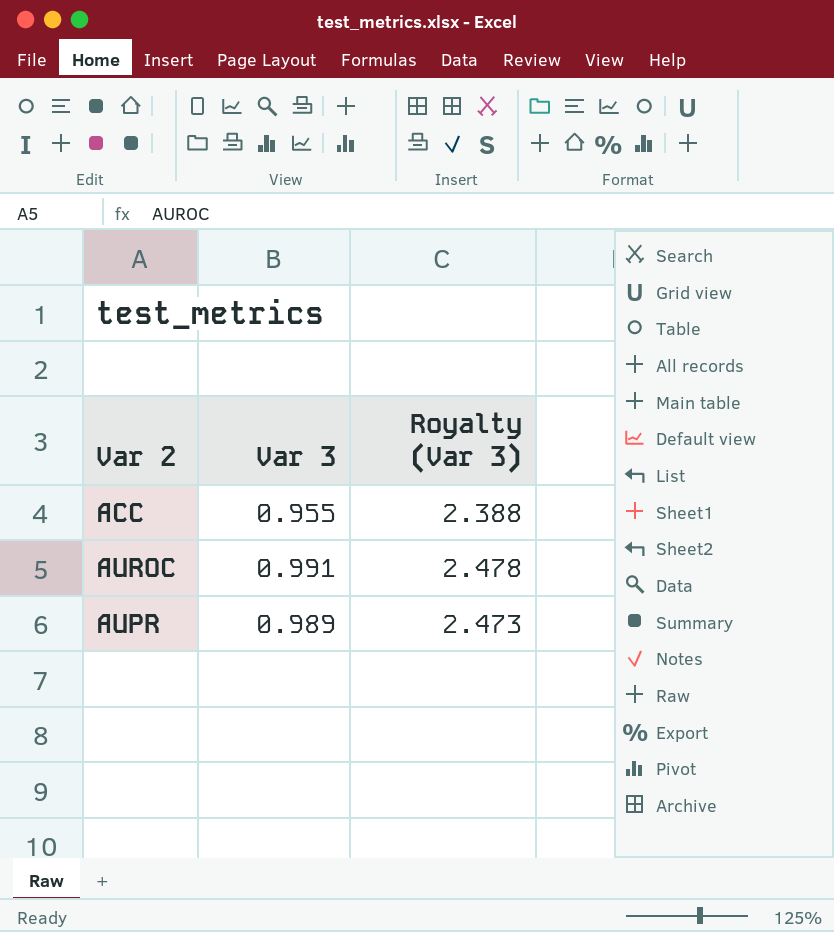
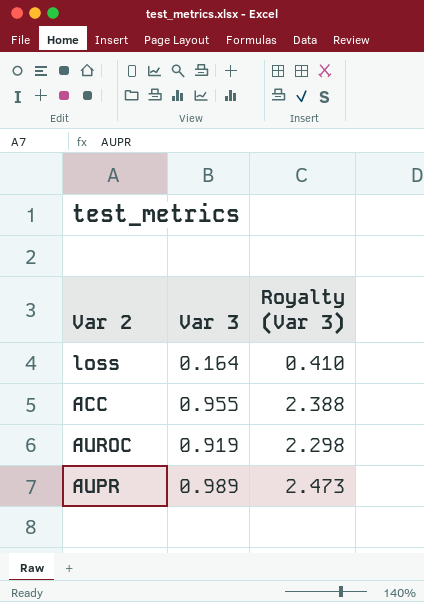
row loss: none -> 0.164 | 0.410
AUROC | Var 3: 0.991 -> 0.919
AUROC | Royalty (Var 3): 2.478 -> 2.298

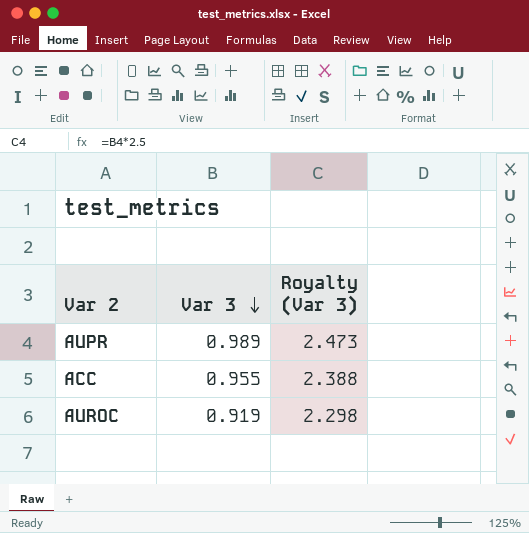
row order: none -> Var 3 descending
row loss: 0.164 | 0.410 -> none

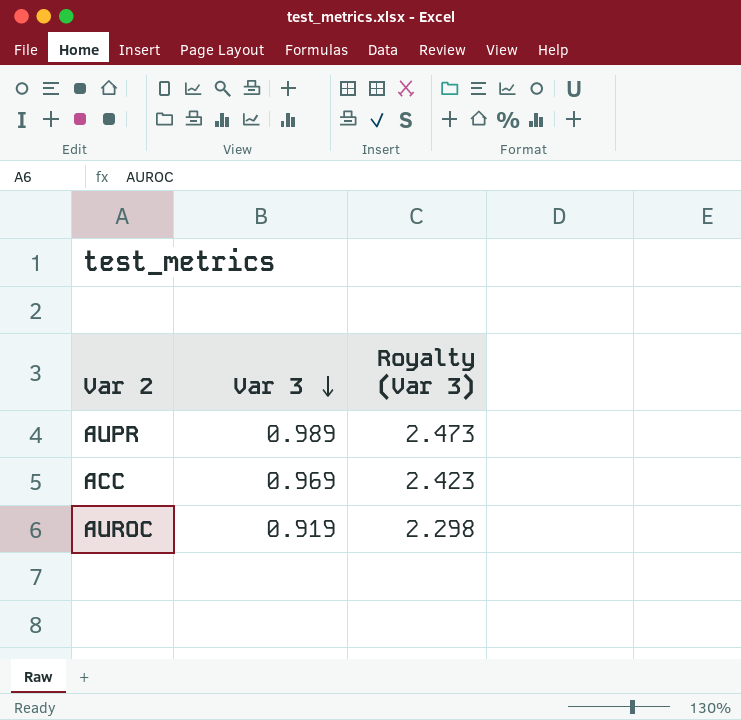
ACC | Var 3: 0.955 -> 0.969
ACC | Royalty (Var 3): 2.388 -> 2.423

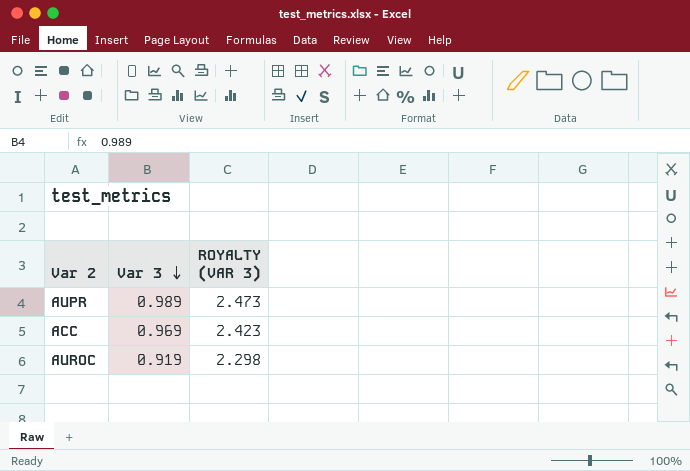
column name: Royalty (Var 3) -> ROYALTY (VAR 3)

